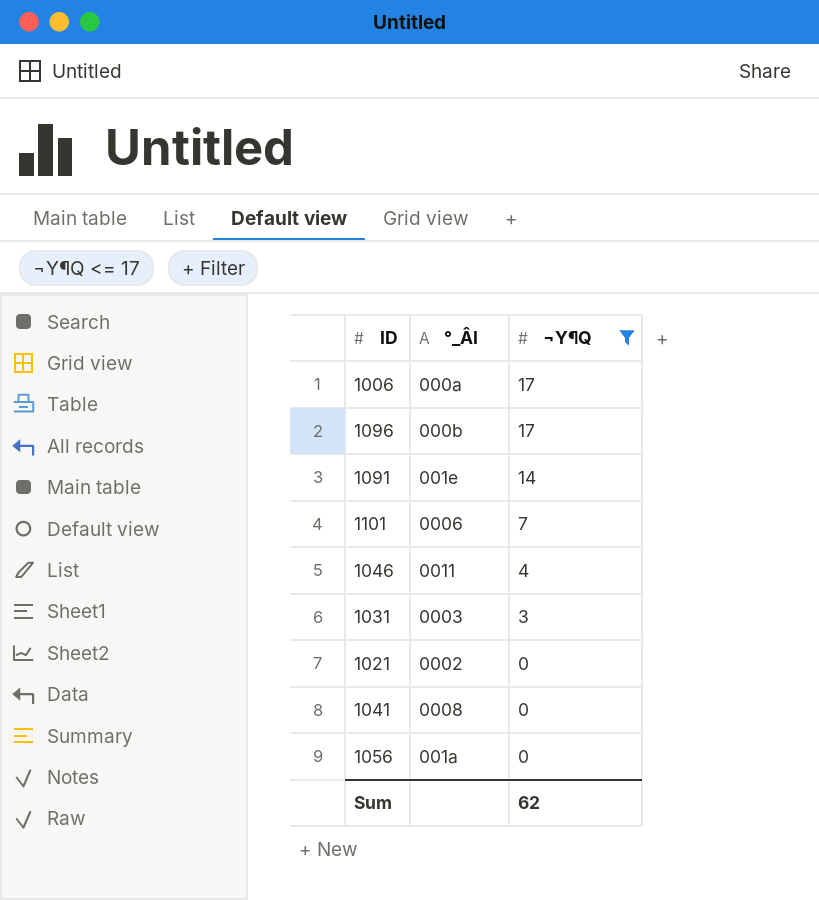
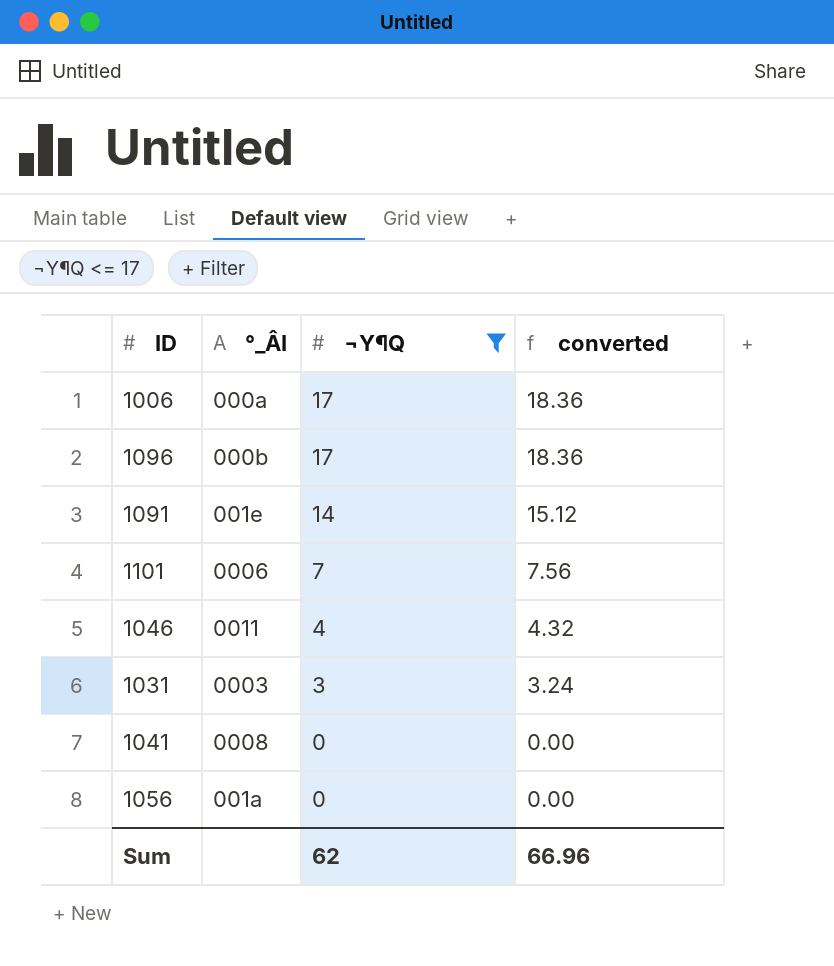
column converted | formula: none -> [¬Y¶Q] * 1.08
row 1021: 0002 | 0 -> none

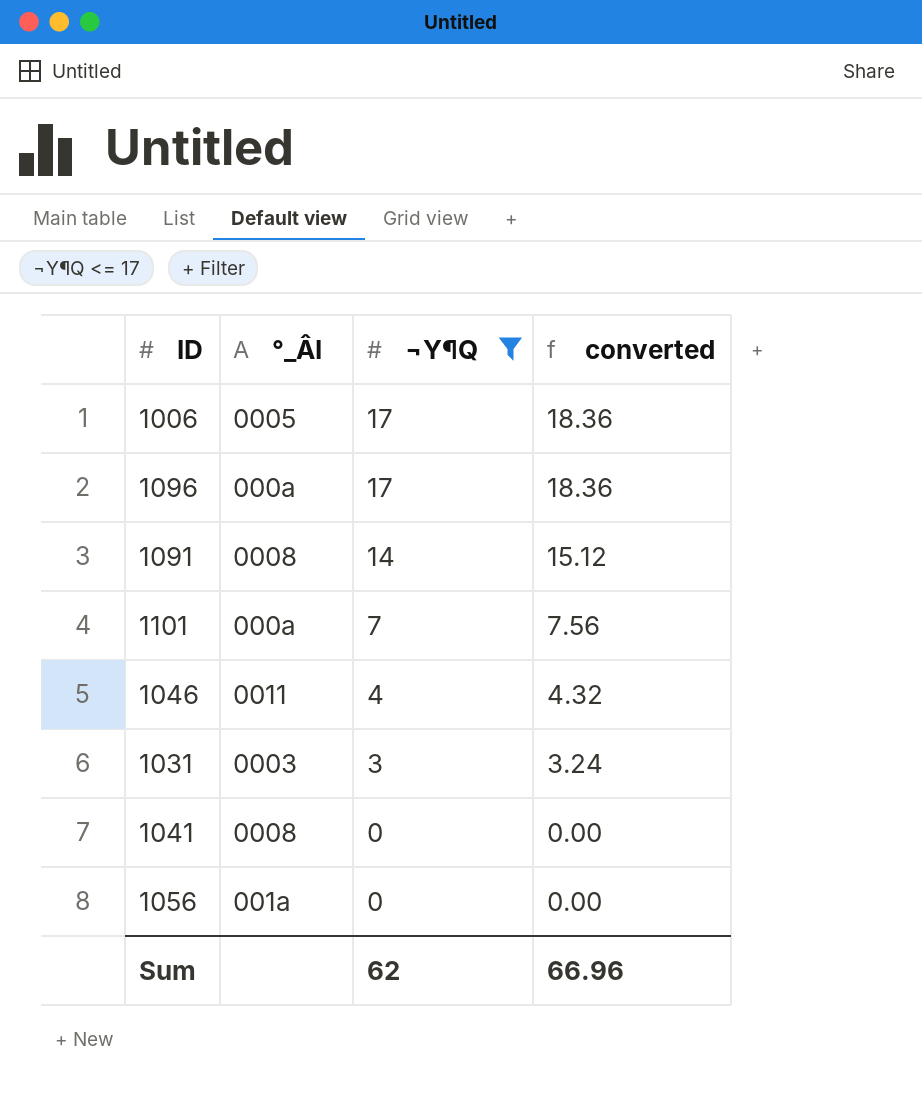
1006 | °_ÂI: 000a -> 0005
1096 | °_ÂI: 000b -> 000a
1091 | °_ÂI: 001e -> 0008
1101 | °_ÂI: 0006 -> 000a

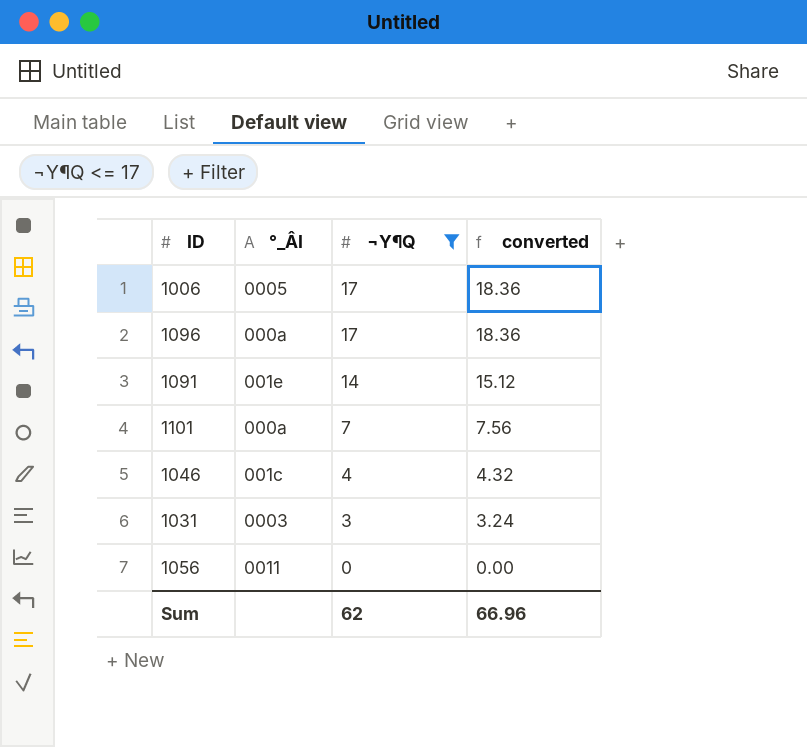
row 1041: 0008 | 0 | 0.00 -> none
1091 | °_ÂI: 0008 -> 001e
1046 | °_ÂI: 0011 -> 001c
1056 | °_ÂI: 001a -> 0011

